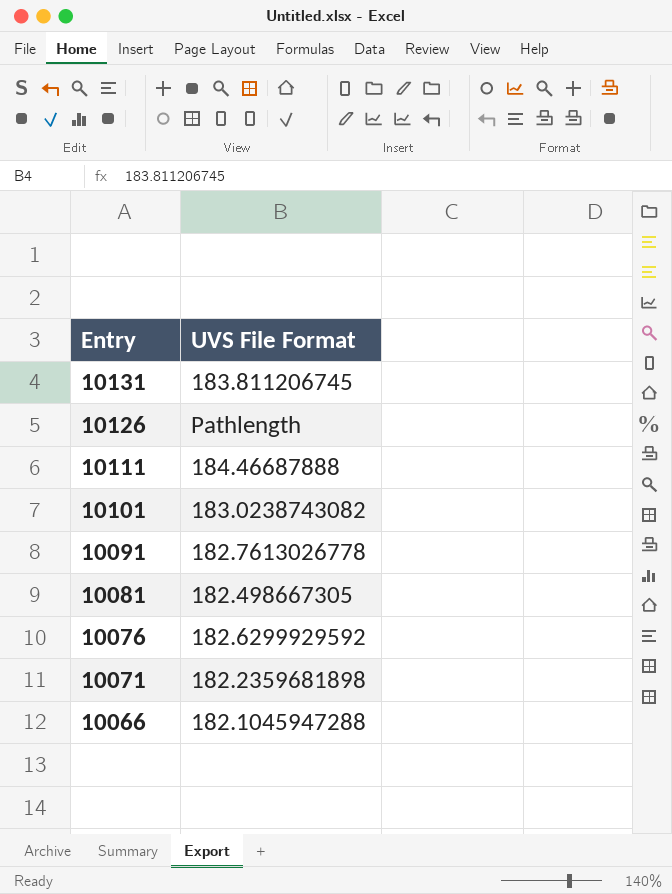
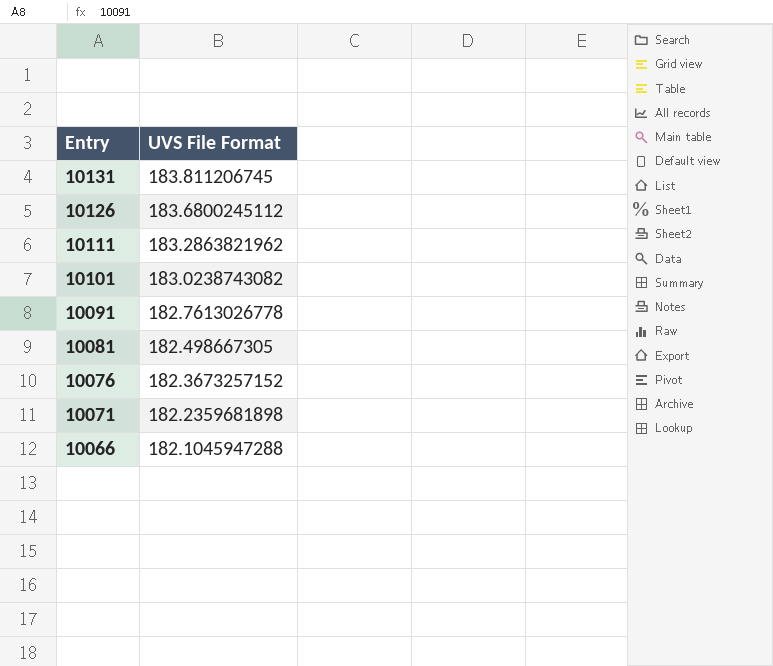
10126 | UVS File Format: Pathlength -> 183.6800245112
10111 | UVS File Format: 184.46687888 -> 183.2863821962
10076 | UVS File Format: 182.6299929592 -> 182.3673257152

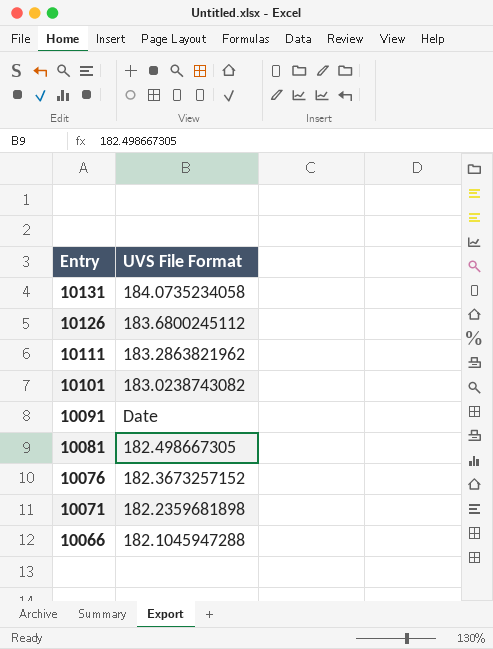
10131 | UVS File Format: 183.811206745 -> 184.0735234058
10091 | UVS File Format: 182.7613026778 -> Date

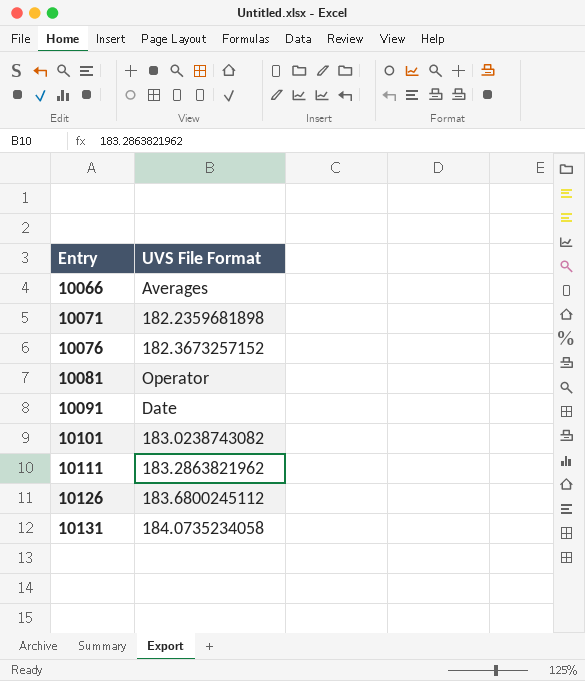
row order: Entry descending -> Entry ascending
10066 | UVS File Format: 182.1045947288 -> Averages
10081 | UVS File Format: 182.498667305 -> Operator

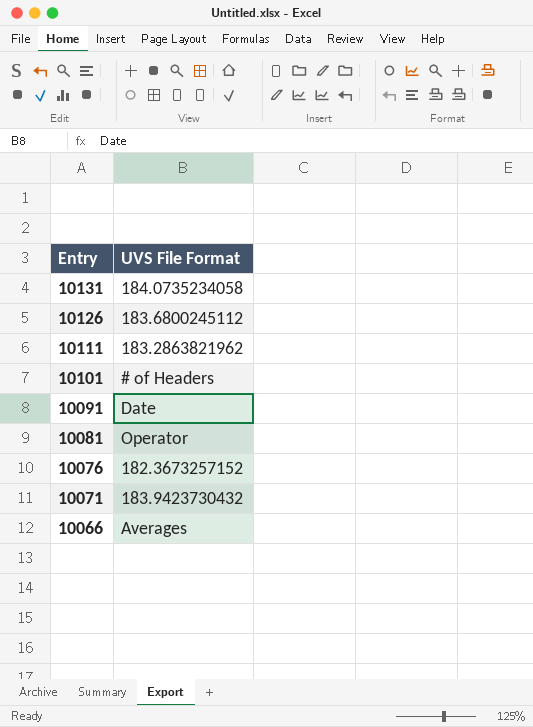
row order: Entry ascending -> Entry descending
10101 | UVS File Format: 183.0238743082 -> # of Headers
10071 | UVS File Format: 182.2359681898 -> 183.9423730432

